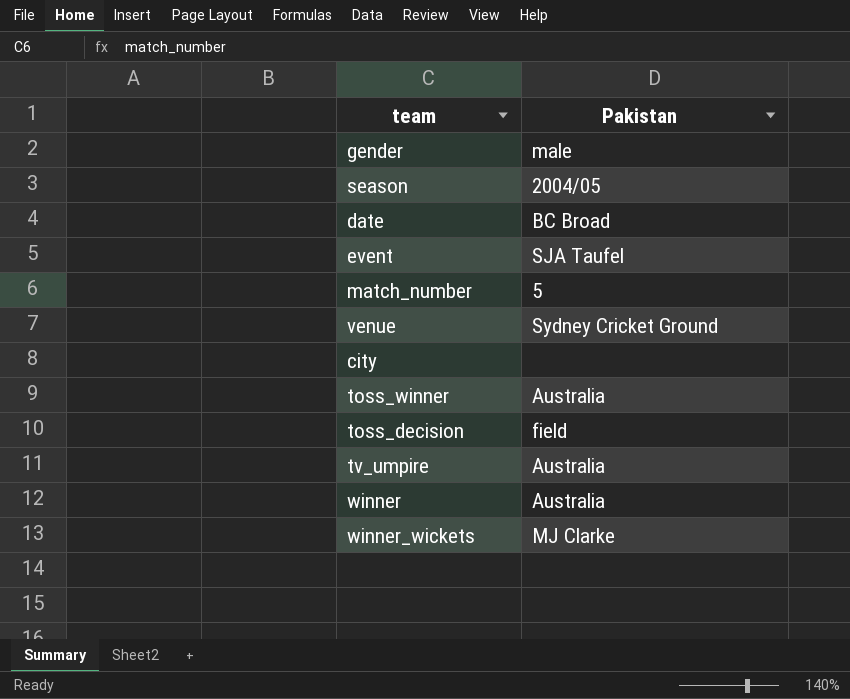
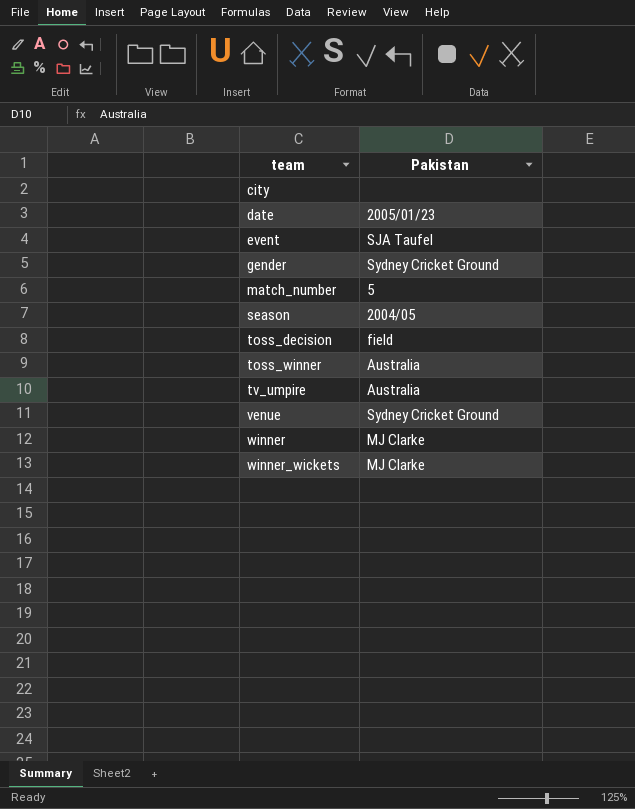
row order: none -> team ascending
date | Pakistan: BC Broad -> 2005/01/23
gender | Pakistan: male -> Sydney Cricket Ground
winner | Pakistan: Australia -> MJ Clarke

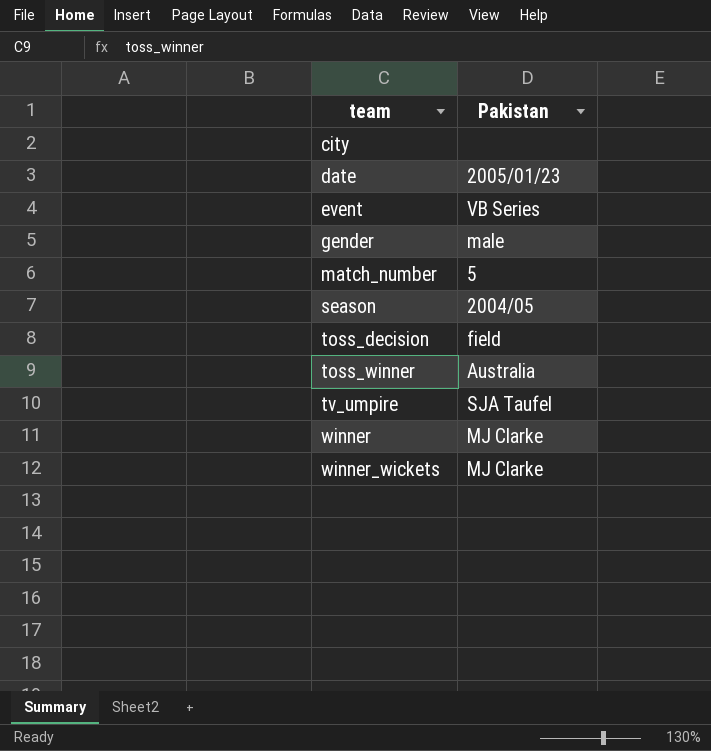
row venue: Sydney Cricket Ground -> none
event | Pakistan: SJA Taufel -> VB Series
gender | Pakistan: Sydney Cricket Ground -> male
tv_umpire | Pakistan: Australia -> SJA Taufel

